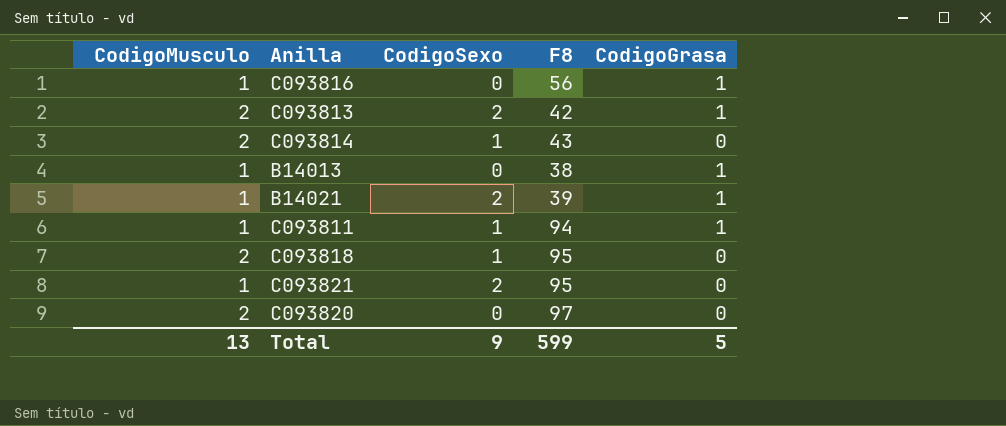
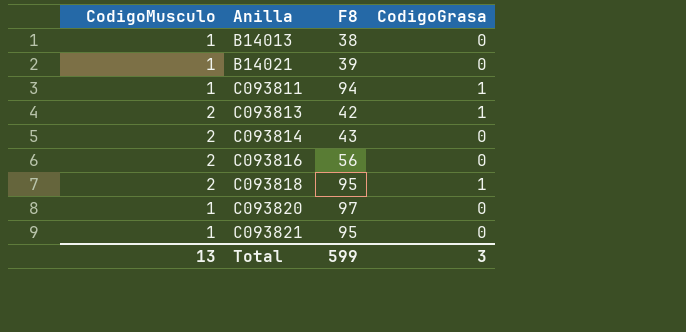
row order: none -> Anilla ascending
column CodigoSexo | position: 3 -> none
B14013 | CodigoGrasa: 1 -> 0
B14021 | CodigoGrasa: 1 -> 0
C093816 | CodigoMusculo: 1 -> 2
C093816 | CodigoGrasa: 1 -> 0
C093818 | CodigoGrasa: 0 -> 1
C093820 | CodigoMusculo: 2 -> 1
Total | CodigoGrasa: 5 -> 3

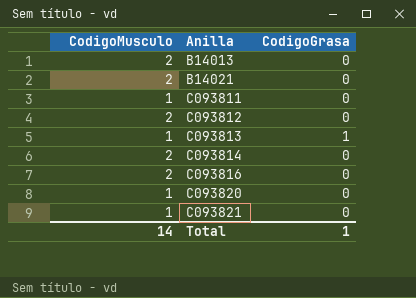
column F8 | position: 3 -> none
row C093818: 2 | 95 | 1 -> none
B14013 | CodigoMusculo: 1 -> 2
B14021 | CodigoMusculo: 1 -> 2
C093811 | CodigoGrasa: 1 -> 0
row C093812: none -> 2 | 0
C093813 | CodigoMusculo: 2 -> 1
Total | CodigoMusculo: 13 -> 14
Total | CodigoGrasa: 3 -> 1

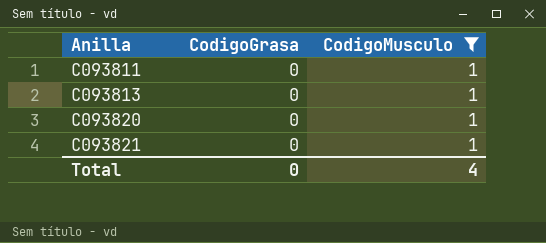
filter: none -> CodigoMusculo = 1
column CodigoMusculo | position: 1 -> 3
C093813 | CodigoGrasa: 1 -> 0
Total | CodigoGrasa: 1 -> 0
Total | CodigoMusculo: 14 -> 4

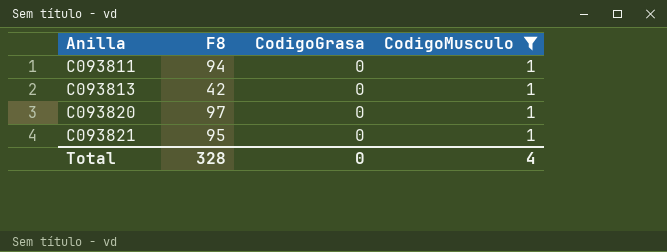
column F8 | position: none -> 2

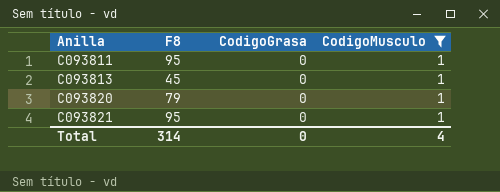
C093811 | F8: 94 -> 95
C093813 | F8: 42 -> 45
C093820 | F8: 97 -> 79
Total | F8: 328 -> 314

